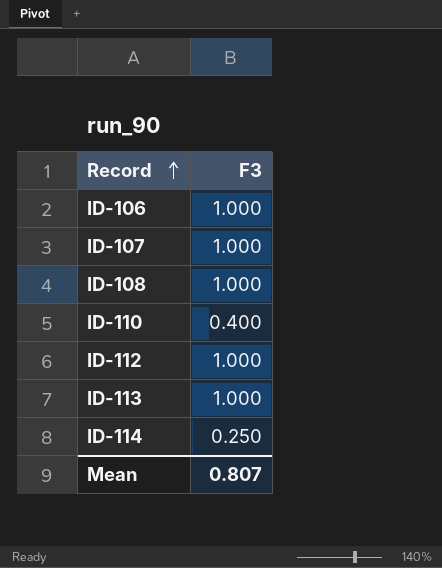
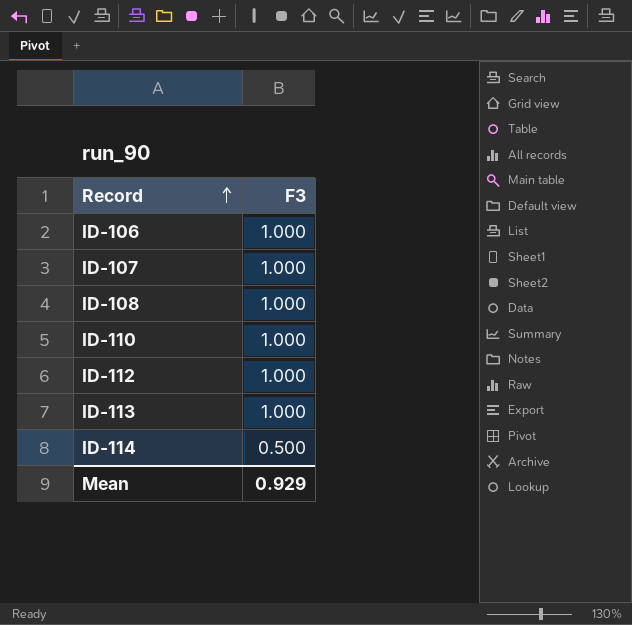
ID-110 | F3: 0.400 -> 1.000
ID-114 | F3: 0.250 -> 0.500
Mean | F3: 0.807 -> 0.929

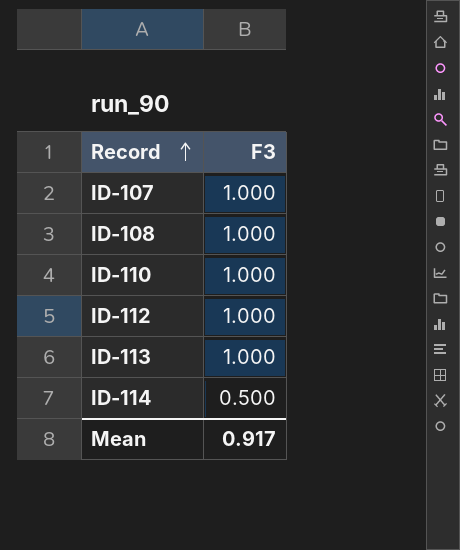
row ID-106: 1.000 -> none
Mean | F3: 0.929 -> 0.917

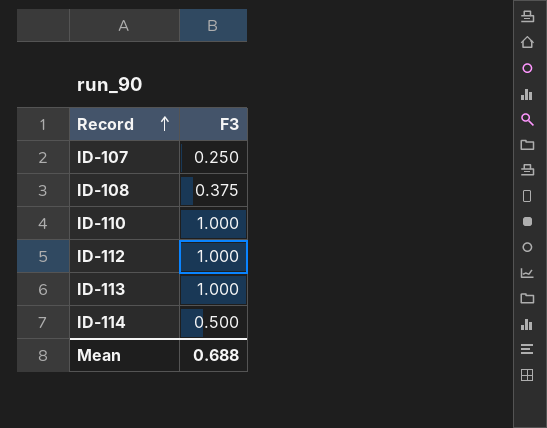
ID-107 | F3: 1.000 -> 0.250
ID-108 | F3: 1.000 -> 0.375
Mean | F3: 0.917 -> 0.688

